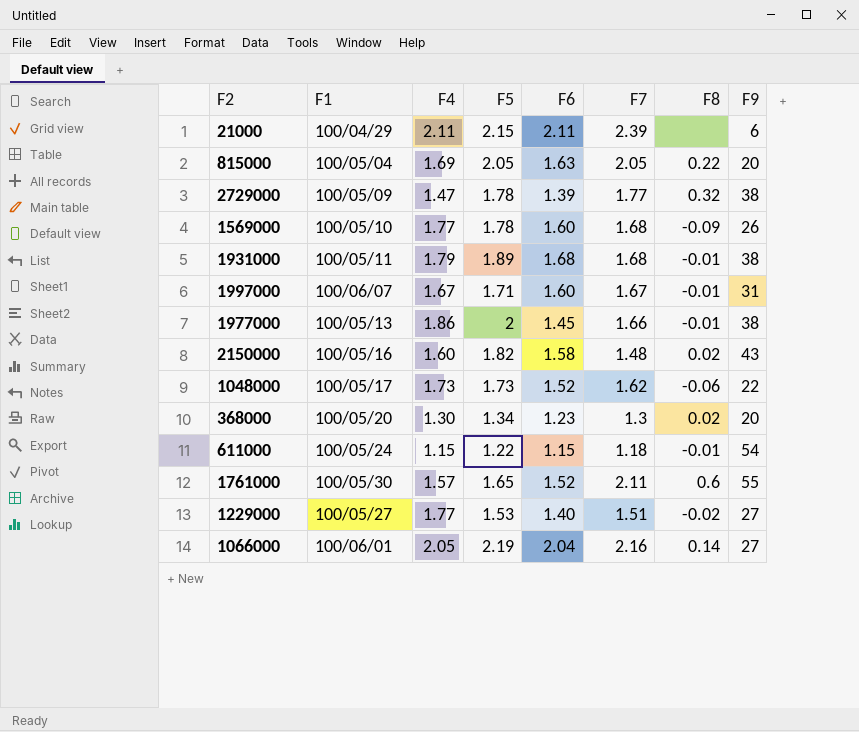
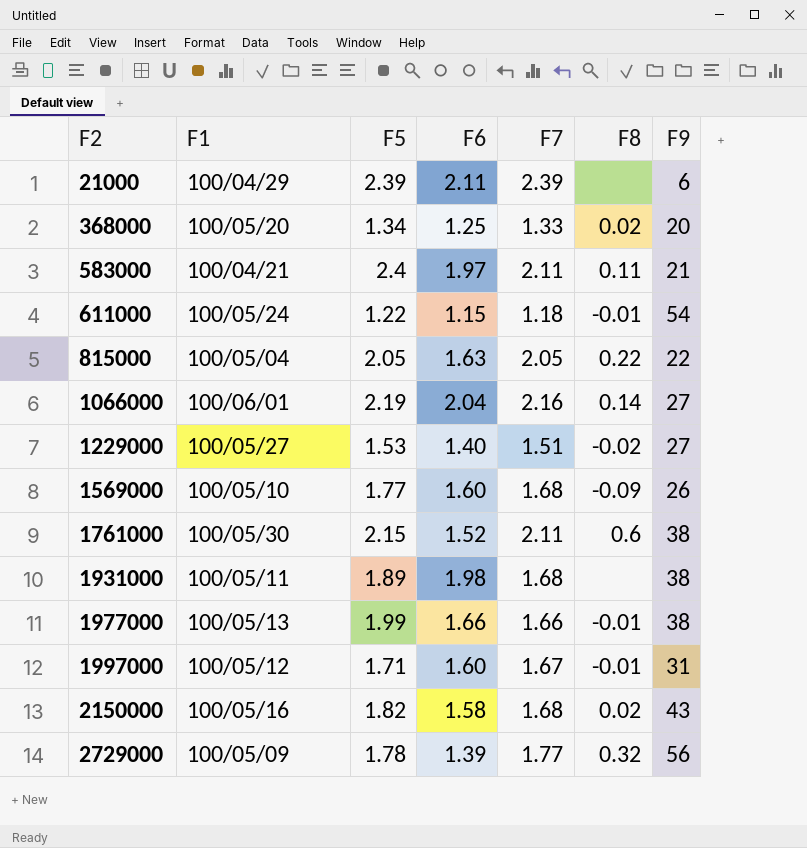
row order: none -> F2 ascending
column F4 | position: 3 -> none
row 1048000: 100/05/17 | 1.73 | 1.73 | 1.52 | 1.62 | -0.06 | 22 -> none
21000 | F5: 2.15 -> 2.39
368000 | F6: 1.23 -> 1.25
368000 | F7: 1.3 -> 1.33
row 583000: none -> 100/04/21 | 2.4 | 1.97 | 2.11 | 0.11 | 21
815000 | F9: 20 -> 22
1569000 | F5: 1.78 -> 1.77
1761000 | F5: 1.65 -> 2.15
1761000 | F9: 55 -> 38
1931000 | F6: 1.68 -> 1.98
1931000 | F8: -0.01 -> none
1977000 | F5: 2 -> 1.99
1977000 | F6: 1.45 -> 1.66
1997000 | F1: 100/06/07 -> 100/05/12
2150000 | F7: 1.48 -> 1.68
2729000 | F9: 38 -> 56

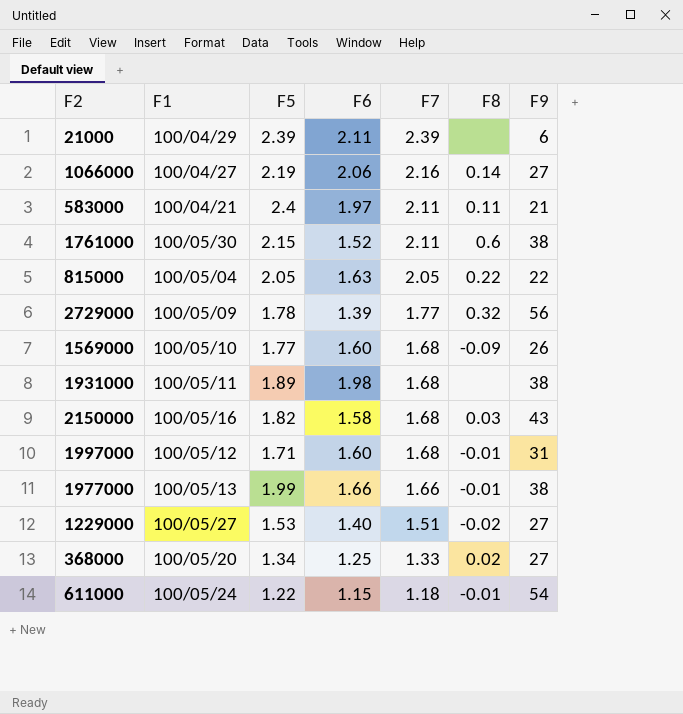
row order: F2 ascending -> F7 descending
1066000 | F1: 100/06/01 -> 100/04/27
1066000 | F6: 2.04 -> 2.06
2150000 | F8: 0.02 -> 0.03
1997000 | F7: 1.67 -> 1.68
368000 | F9: 20 -> 27

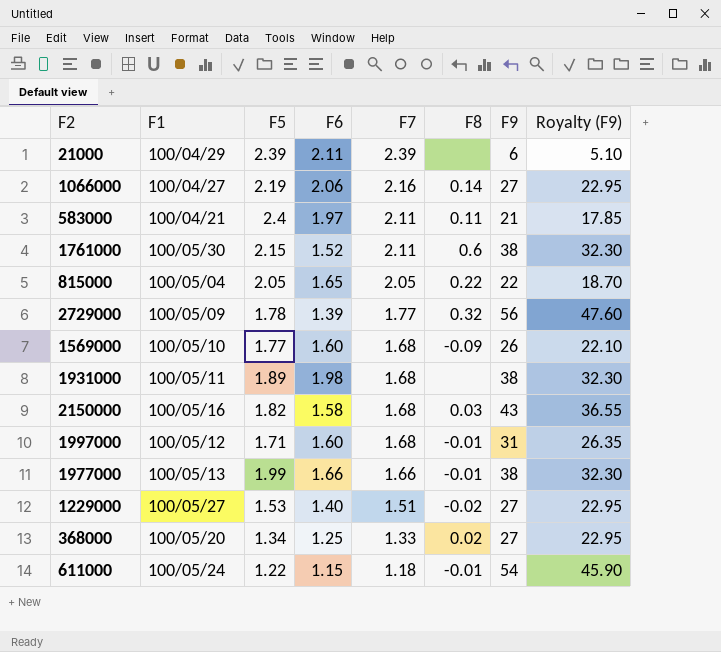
column Royalty (F9) | formula: none -> [F9] * 0.85
815000 | F6: 1.63 -> 1.65

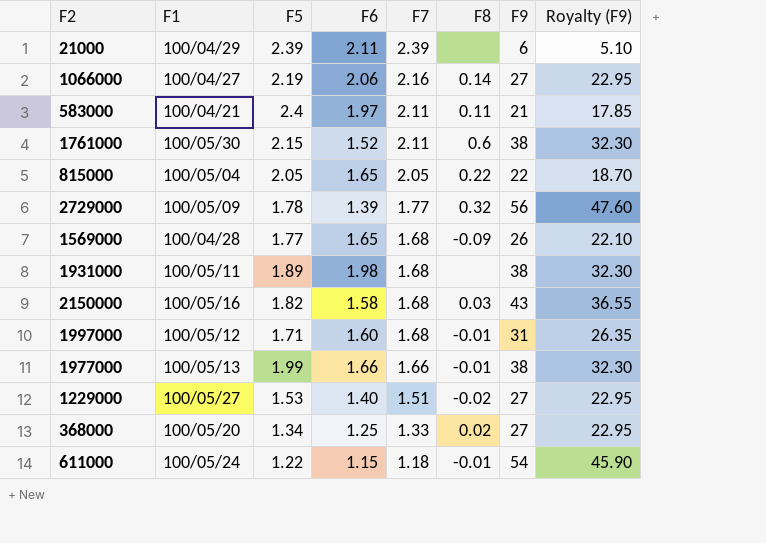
1569000 | F1: 100/05/10 -> 100/04/28
1569000 | F6: 1.60 -> 1.65

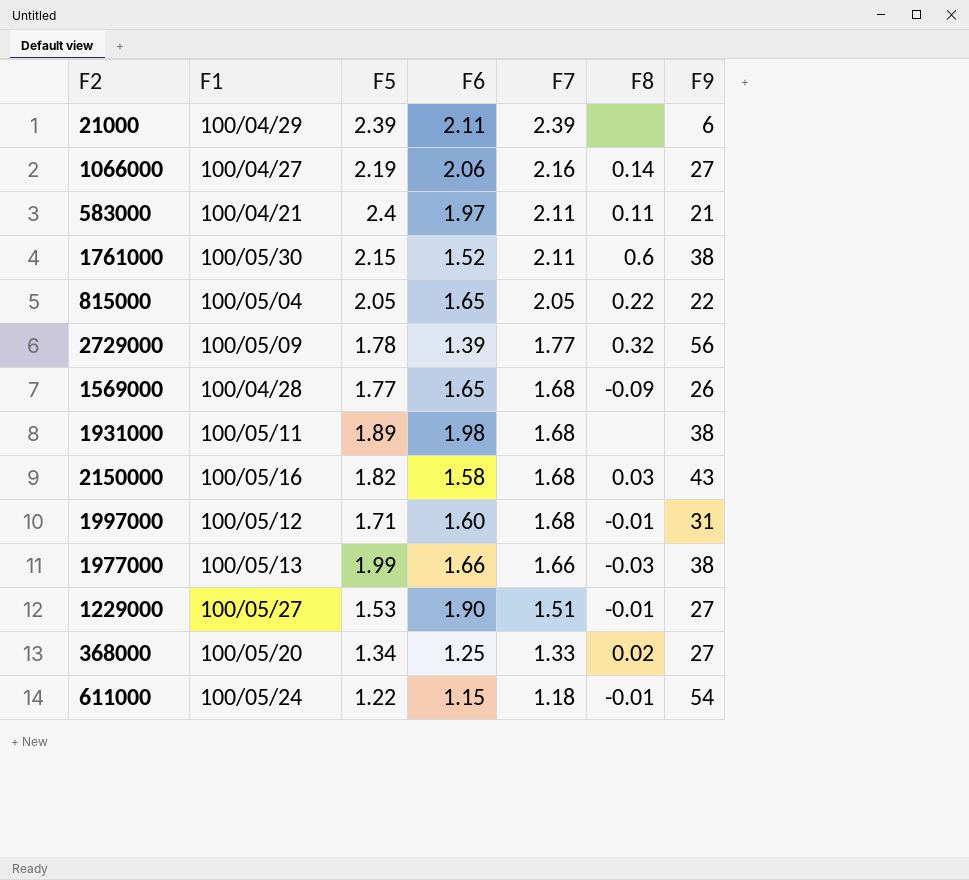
column Royalty (F9) | formula: [F9] * 0.85 -> none
1977000 | F8: -0.01 -> -0.03
1229000 | F6: 1.40 -> 1.90
1229000 | F8: -0.02 -> -0.01

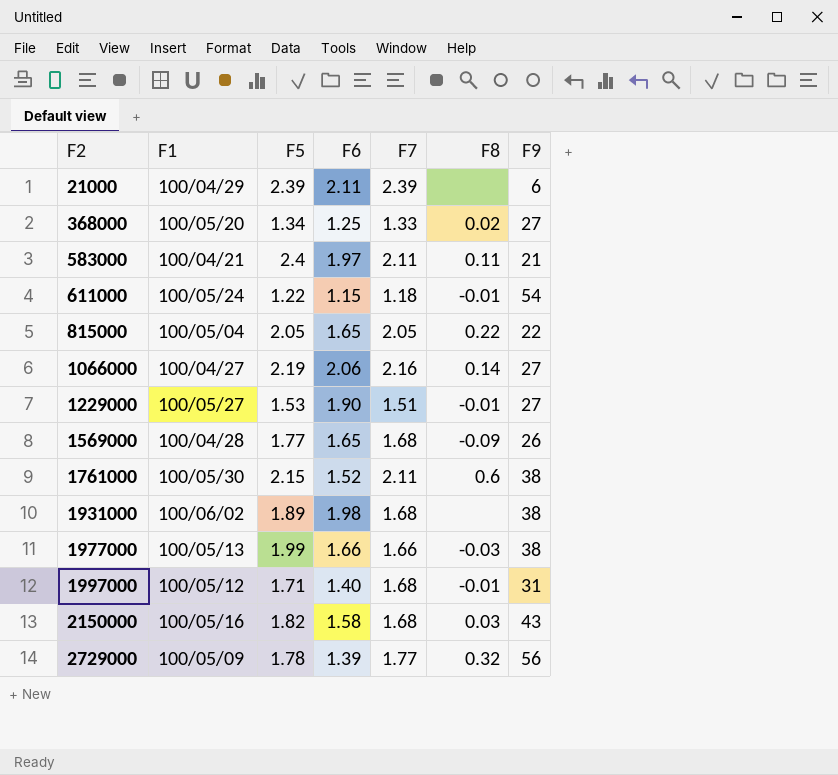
row order: F7 descending -> F2 ascending
1931000 | F1: 100/05/11 -> 100/06/02
1997000 | F6: 1.60 -> 1.40

